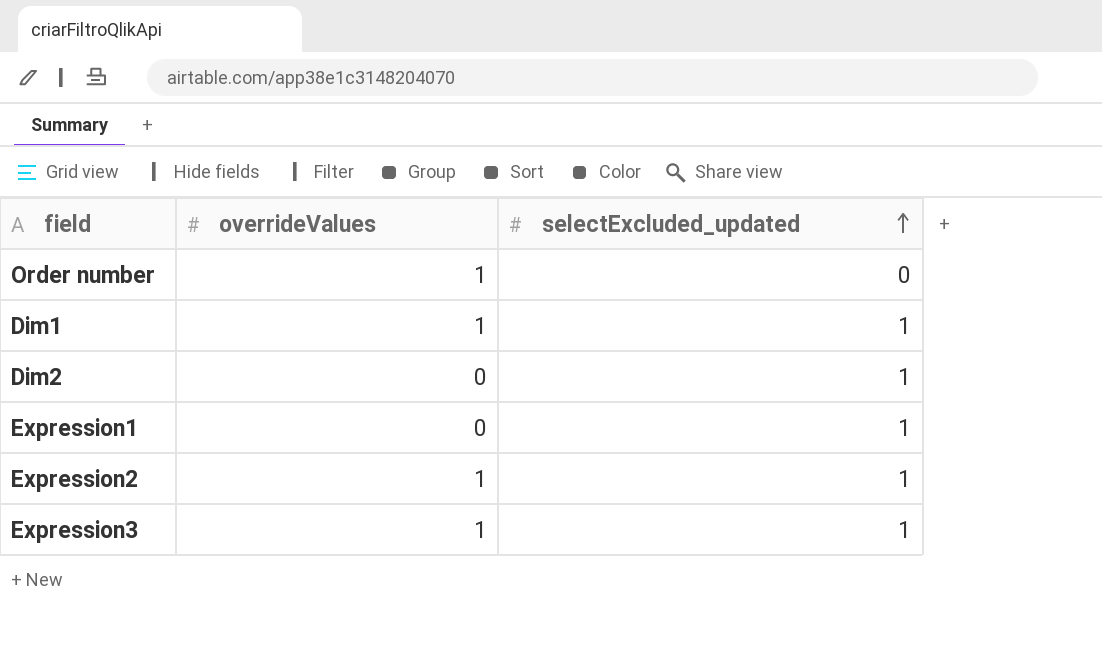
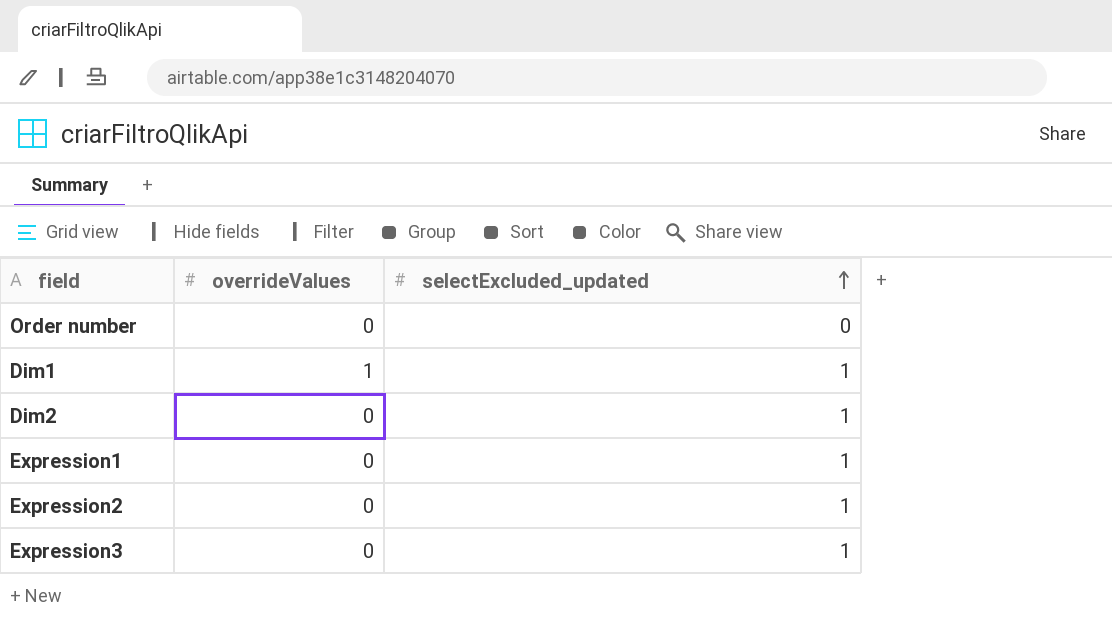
Order number | overrideValues: 1 -> 0
Expression2 | overrideValues: 1 -> 0
Expression3 | overrideValues: 1 -> 0

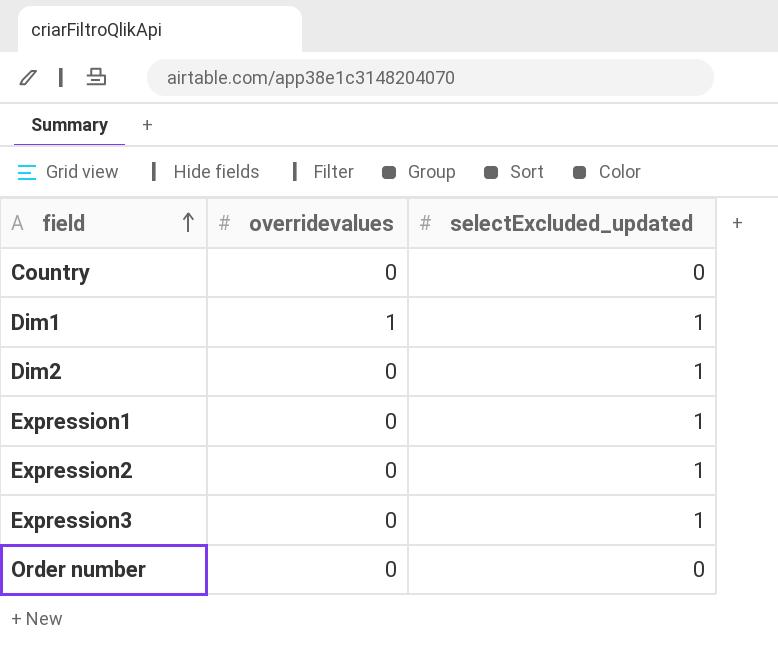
row order: selectExcluded_updated ascending -> field ascending
column name: overrideValues -> overridevalues
row Country: none -> 0 | 0

